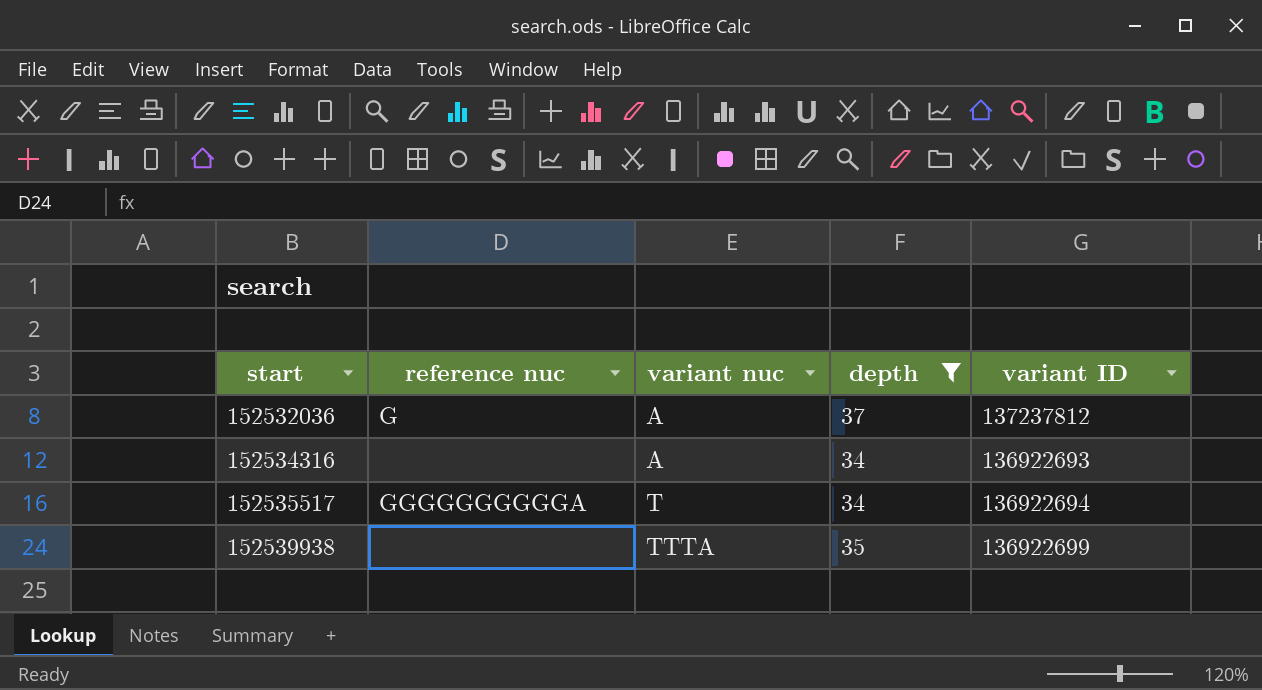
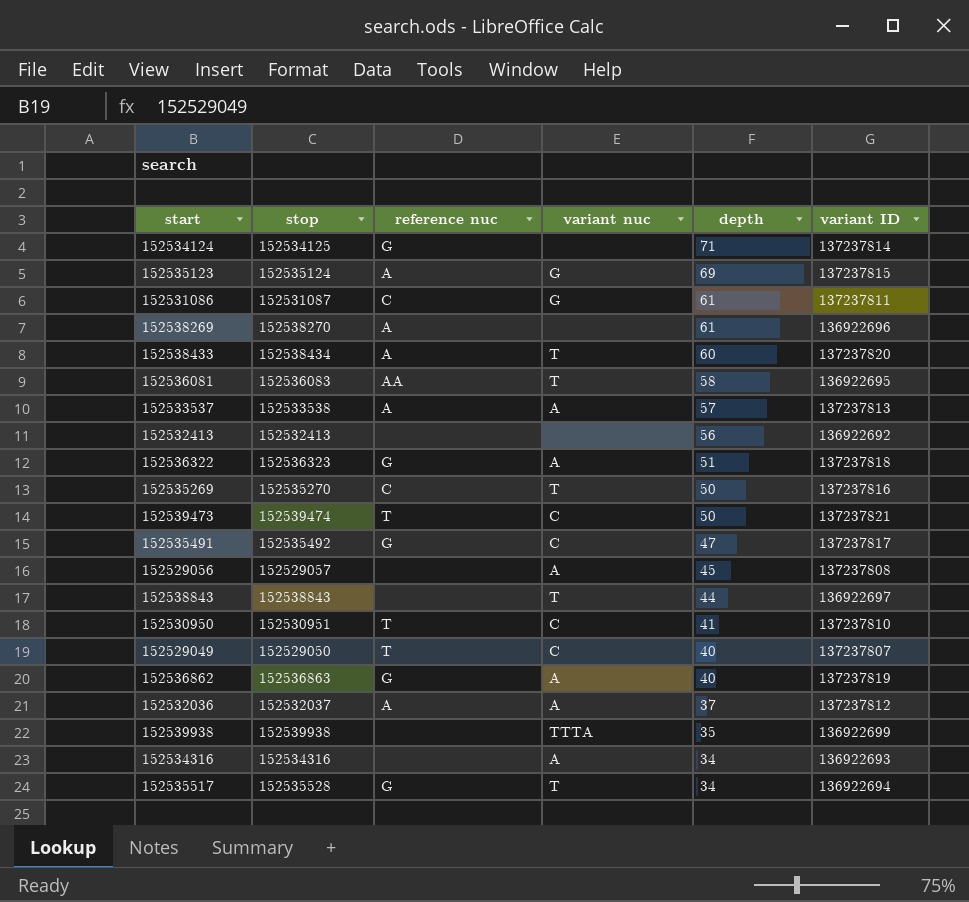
filter: depth <= 37 -> none
row order: start ascending -> depth descending
column stop | position: none -> 2
152532036 | reference nuc: G -> A
152535517 | reference nuc: GGGGGGGGGGA -> G

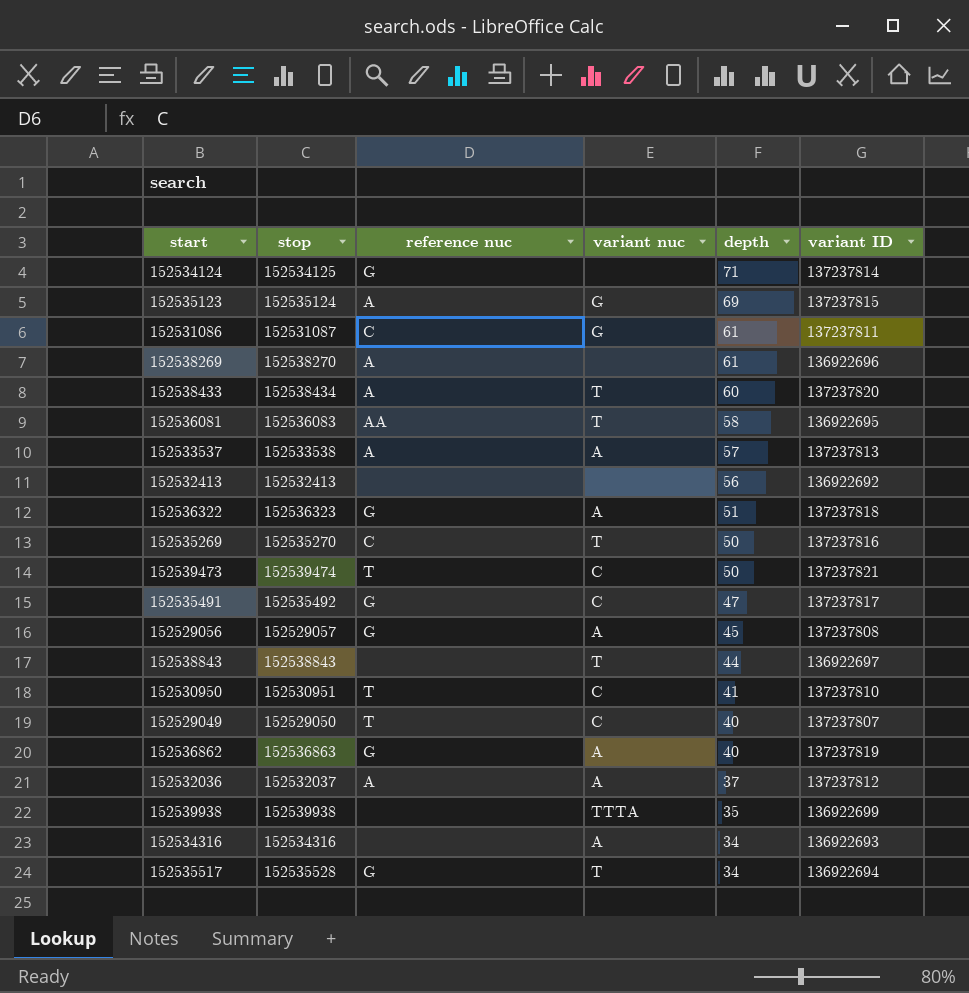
152529056 | reference nuc: none -> G

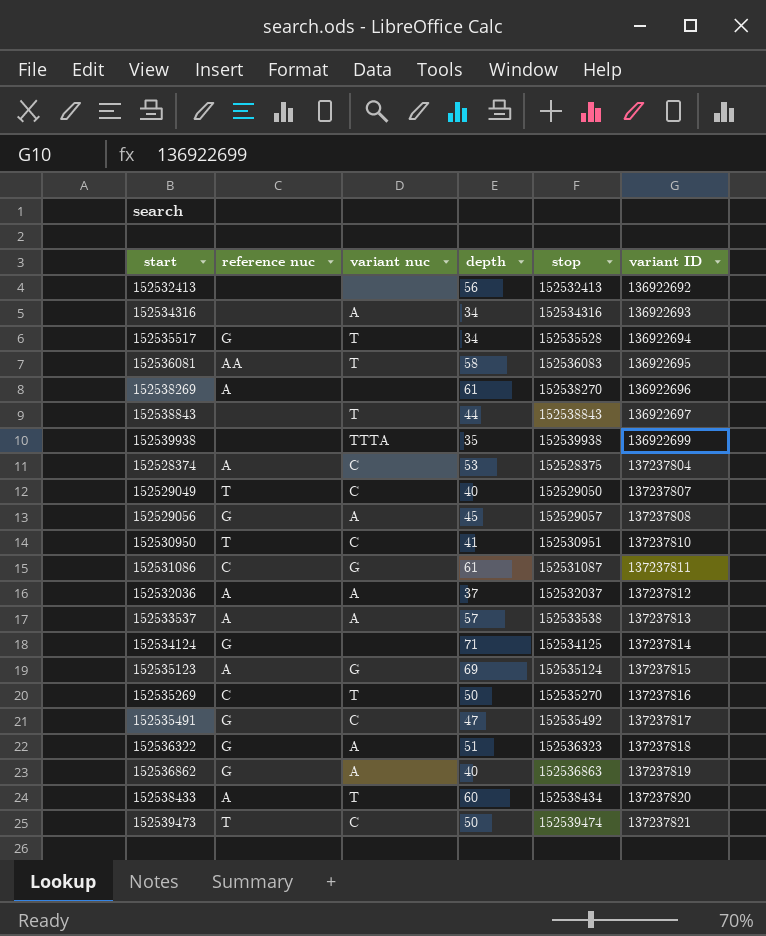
row order: depth descending -> variant ID ascending
column stop | position: 2 -> 5
row 152528374: none -> A | C | 53 | 152528375 | 137237804

